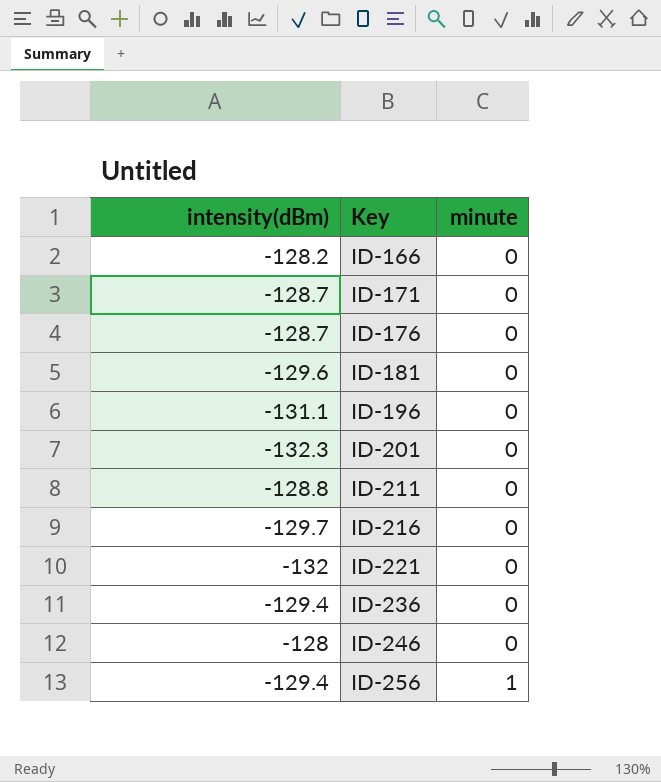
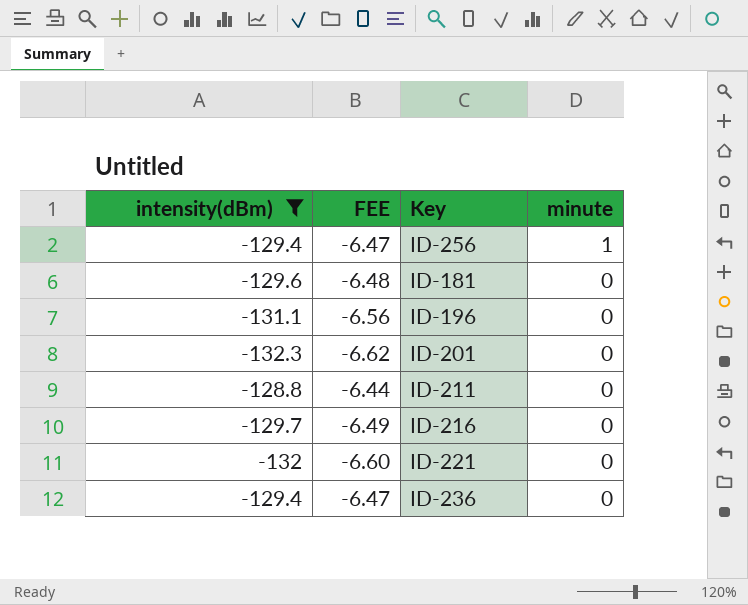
filter: none -> intensity(dBm) <= -128.8
row order: Key ascending -> minute descending
column FEE | formula: none -> [intensity(dBm)] * 0.05

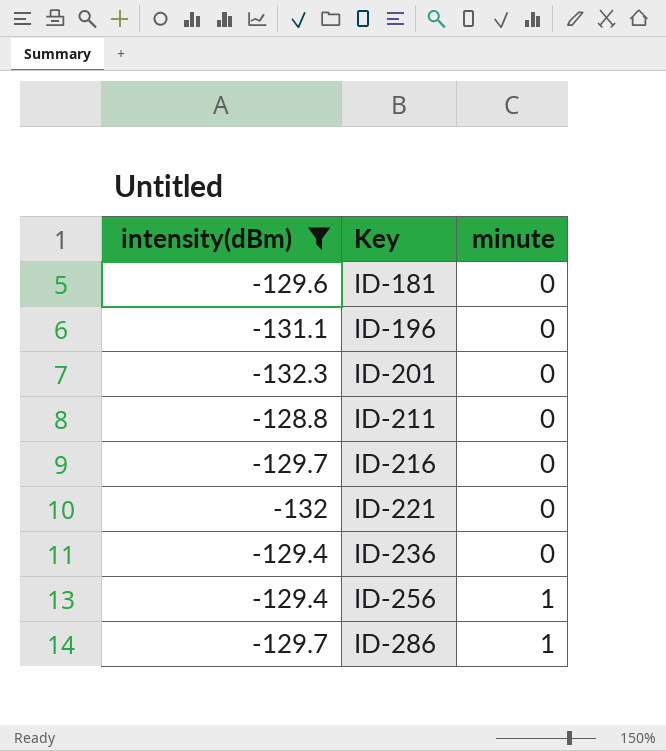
row order: minute descending -> Key ascending
column FEE | formula: [intensity(dBm)] * 0.05 -> none
row ID-286: none -> -129.7 | 1

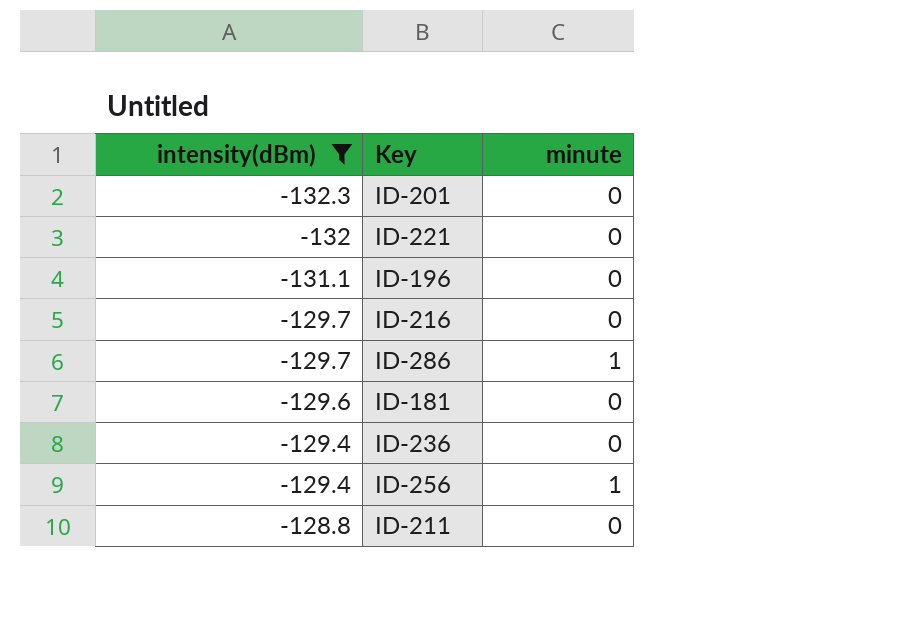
row order: Key ascending -> intensity(dBm) ascending

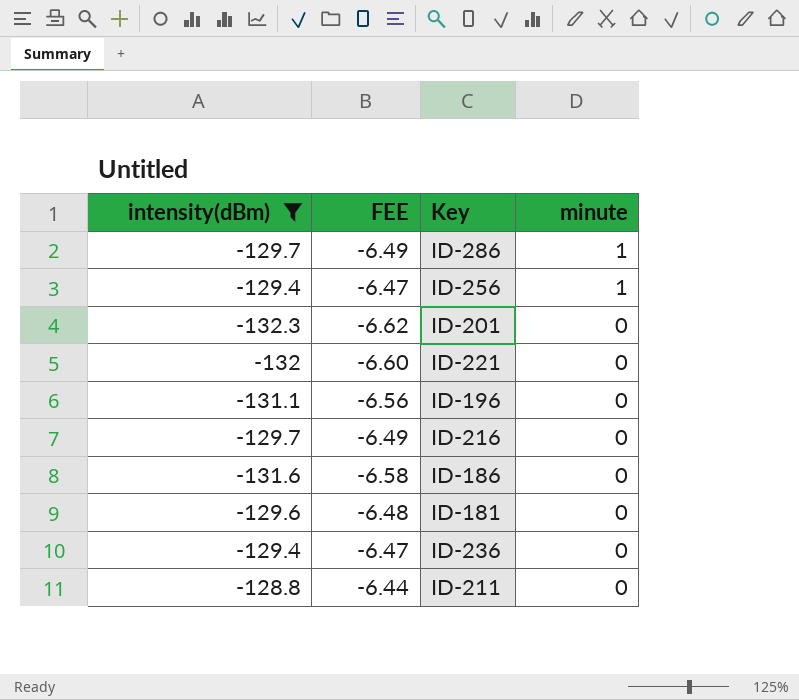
row order: intensity(dBm) ascending -> minute descending
column FEE | formula: none -> [intensity(dBm)] * 0.05
row ID-186: none -> -131.6 | -6.58 | 0

